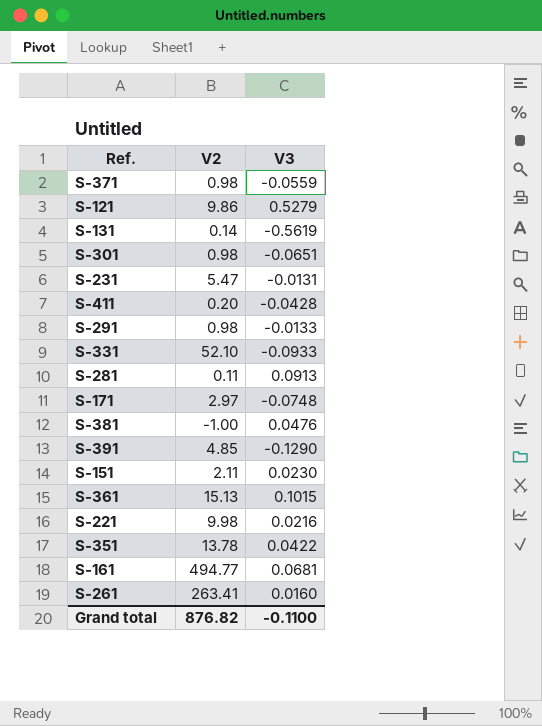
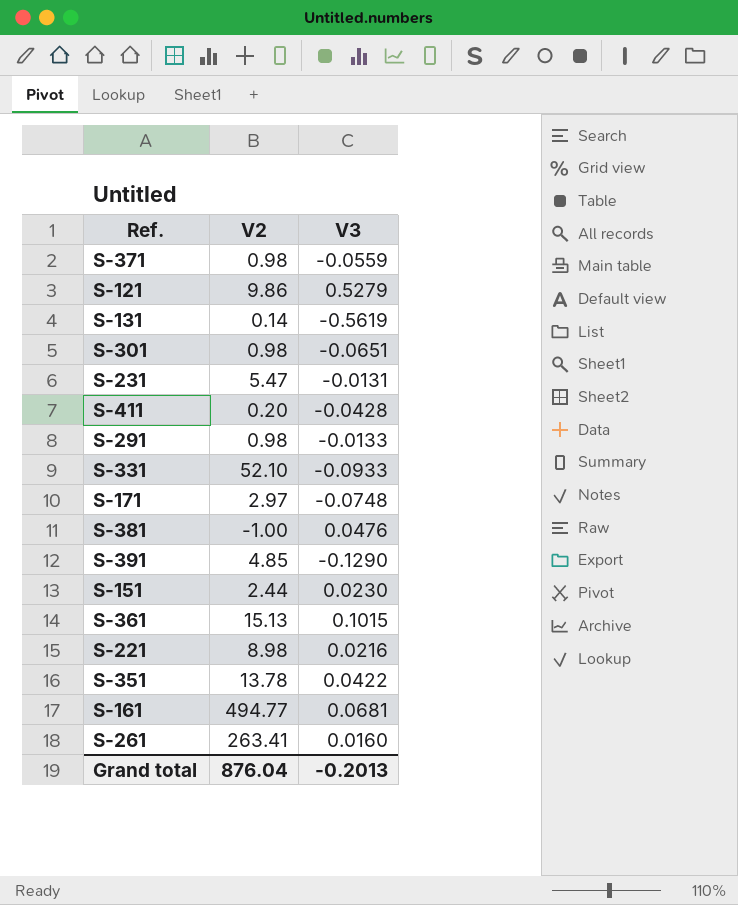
row S-281: 0.11 | 0.0913 -> none
S-151 | V2: 2.11 -> 2.44
S-221 | V2: 9.98 -> 8.98
Grand total | V2: 876.82 -> 876.04
Grand total | V3: -0.1100 -> -0.2013

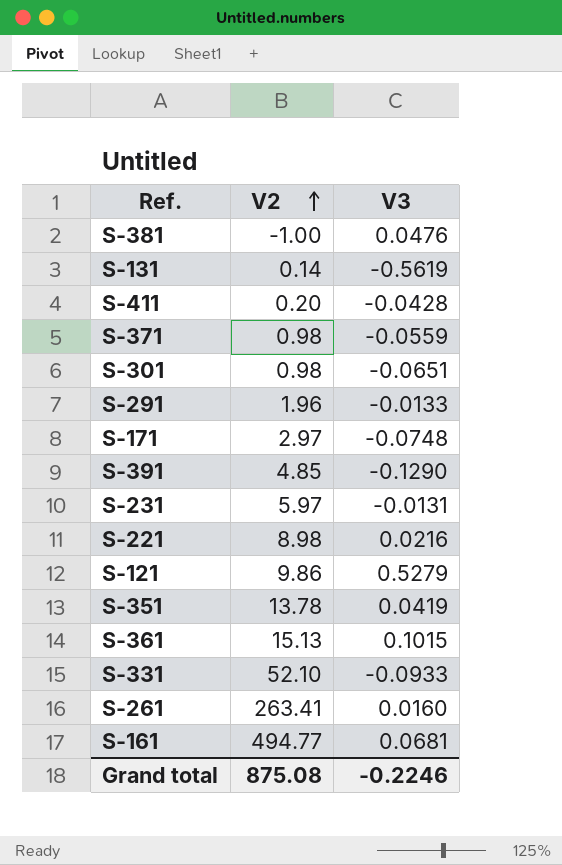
row order: none -> V2 ascending
row S-151: 2.44 | 0.0230 -> none
S-291 | V2: 0.98 -> 1.96
S-231 | V2: 5.47 -> 5.97
S-351 | V3: 0.0422 -> 0.0419
Grand total | V2: 876.04 -> 875.08
Grand total | V3: -0.2013 -> -0.2246

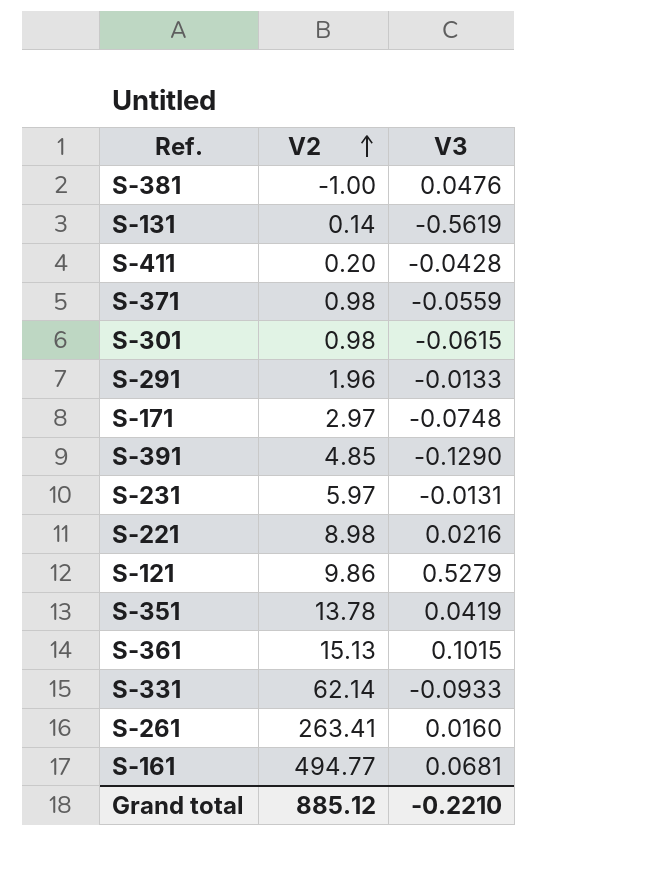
S-301 | V3: -0.0651 -> -0.0615
S-331 | V2: 52.10 -> 62.14
Grand total | V2: 875.08 -> 885.12
Grand total | V3: -0.2246 -> -0.2210

